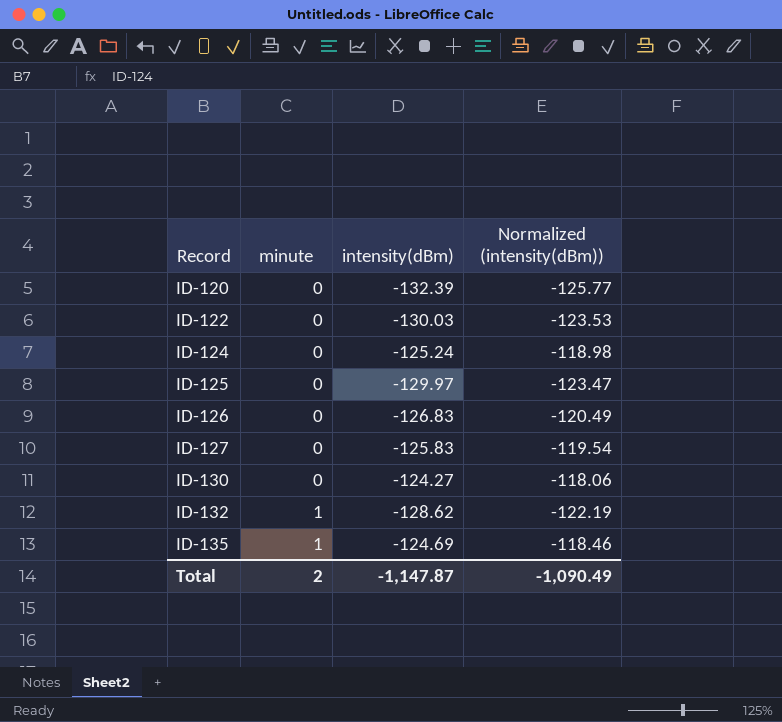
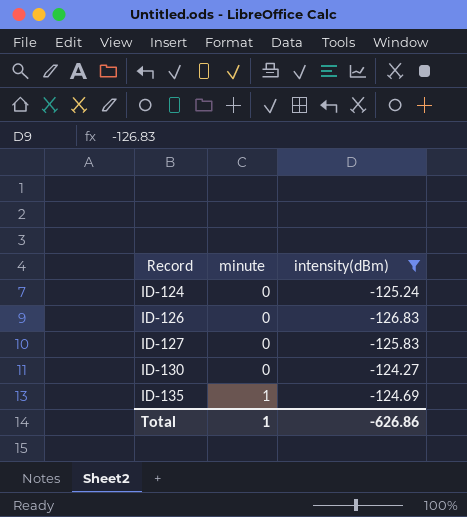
filter: none -> intensity(dBm) >= -126.83
column Normalized (intensity(dBm)) | formula: [intensity(dBm)] * 0.95 -> none
Total | minute: 2 -> 1
Total | intensity(dBm): -1,147.87 -> -626.86

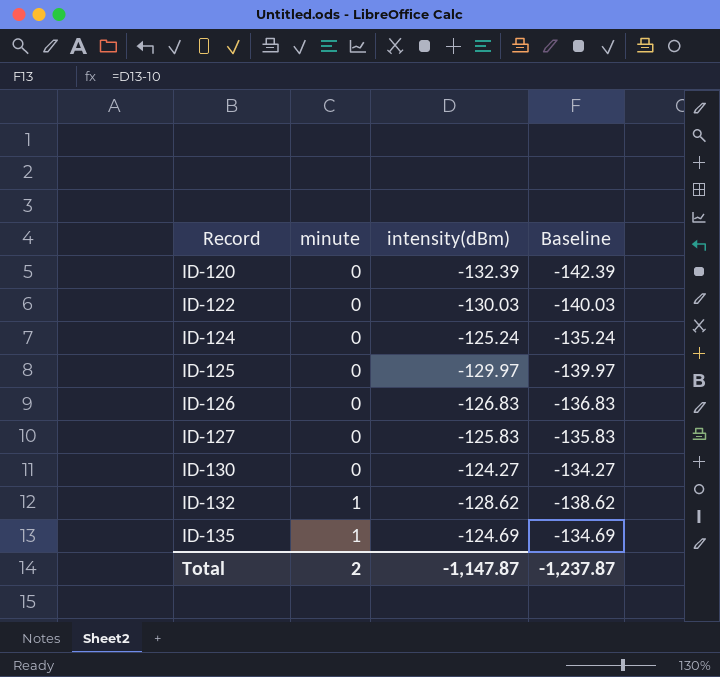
filter: intensity(dBm) >= -126.83 -> none
column Baseline | formula: none -> [intensity(dBm)] - 10
Total | minute: 1 -> 2
Total | intensity(dBm): -626.86 -> -1,147.87

